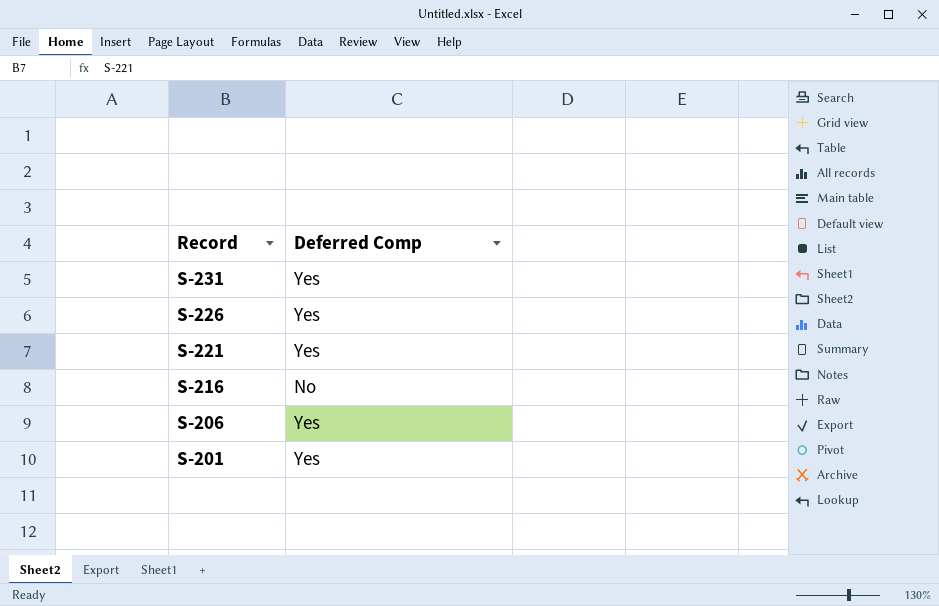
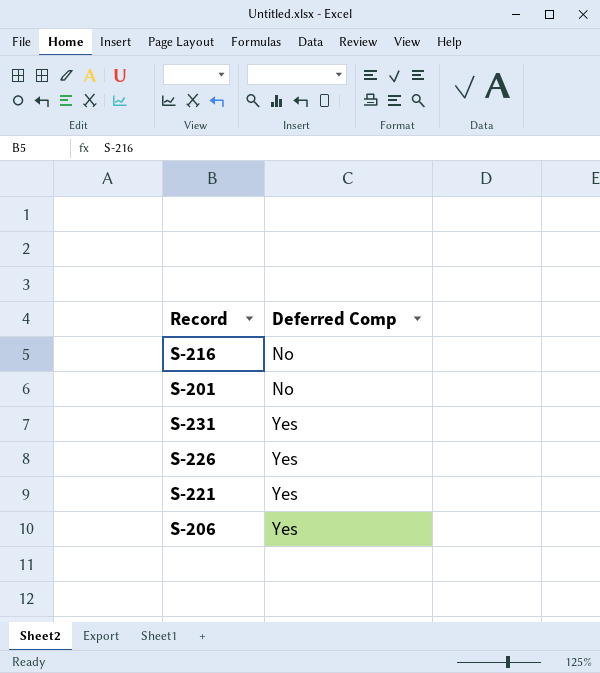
row order: Record descending -> Deferred Comp ascending
S-201 | Deferred Comp: Yes -> No

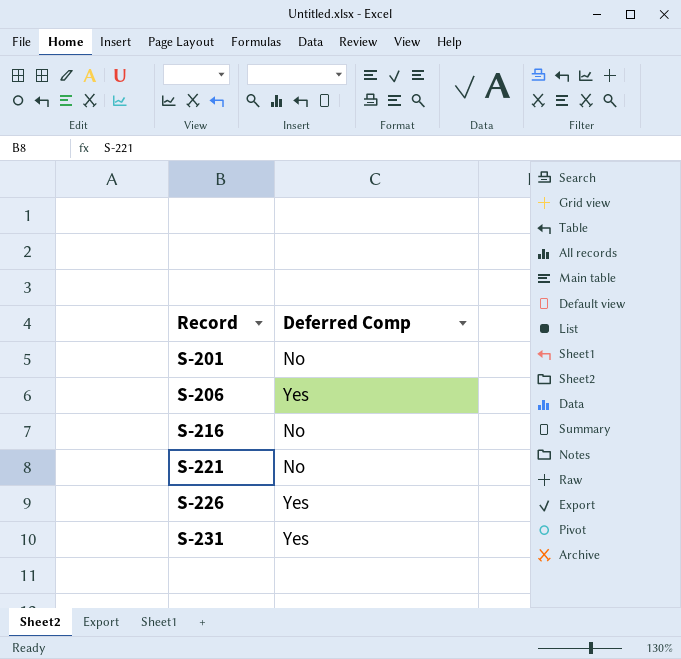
row order: Deferred Comp ascending -> Record ascending
S-221 | Deferred Comp: Yes -> No

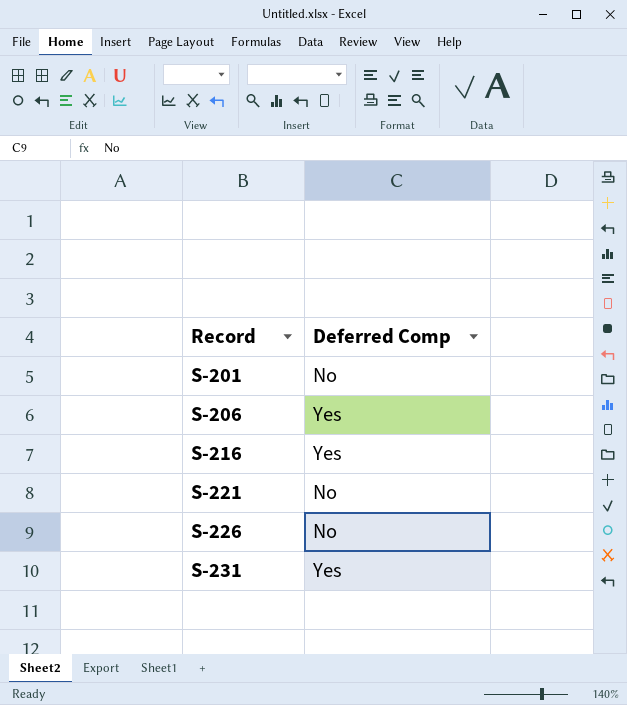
S-216 | Deferred Comp: No -> Yes
S-226 | Deferred Comp: Yes -> No

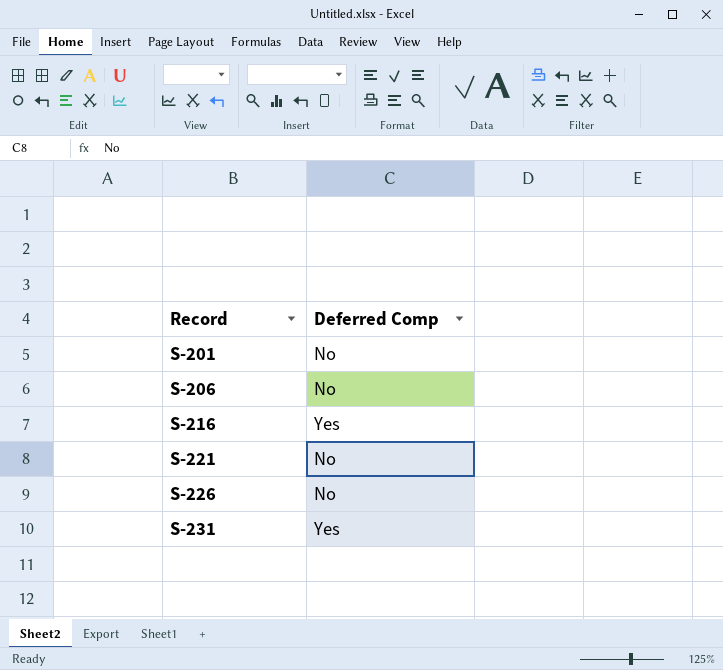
S-206 | Deferred Comp: Yes -> No

